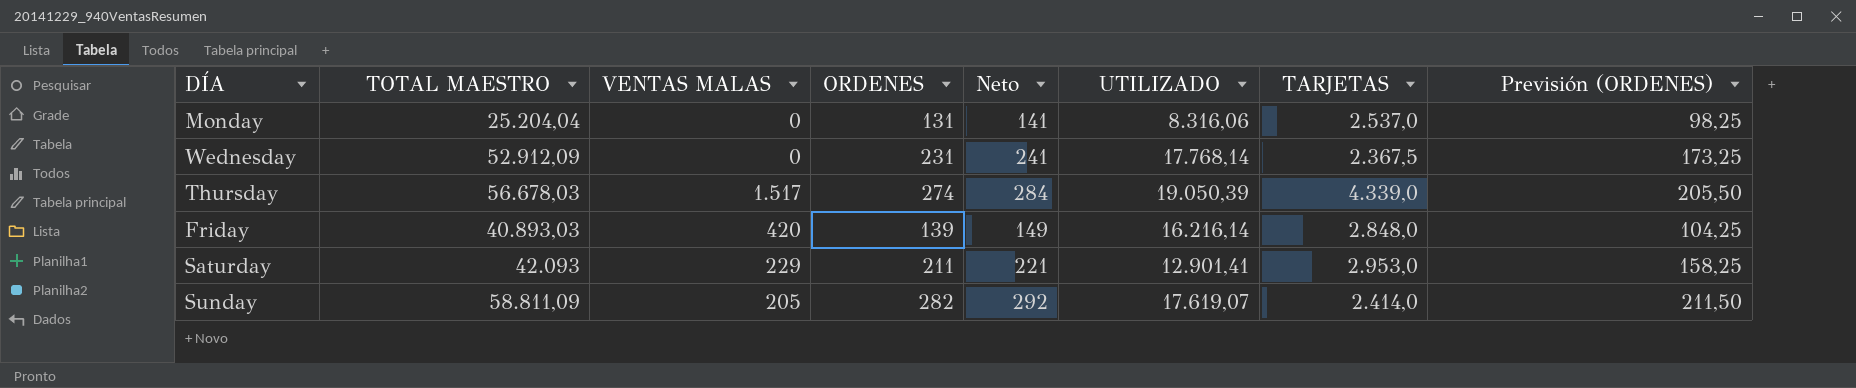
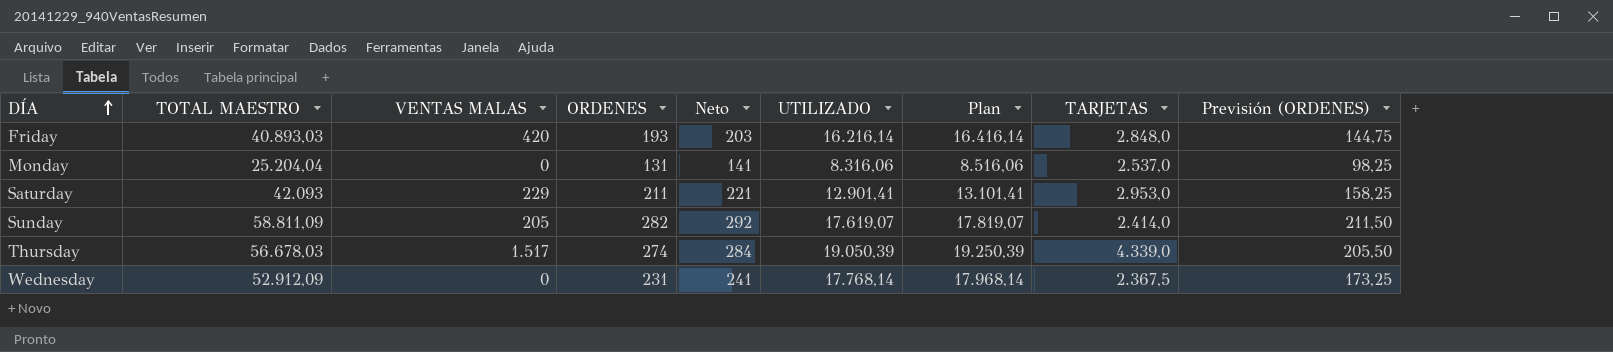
row order: none -> DÍA ascending
column Plan | formula: none -> [UTILIZADO] + 200
Friday | ORDENES: 139 -> 193
Friday | Neto: 149 -> 203
Friday | Previsión (ORDENES): 104,25 -> 144,75

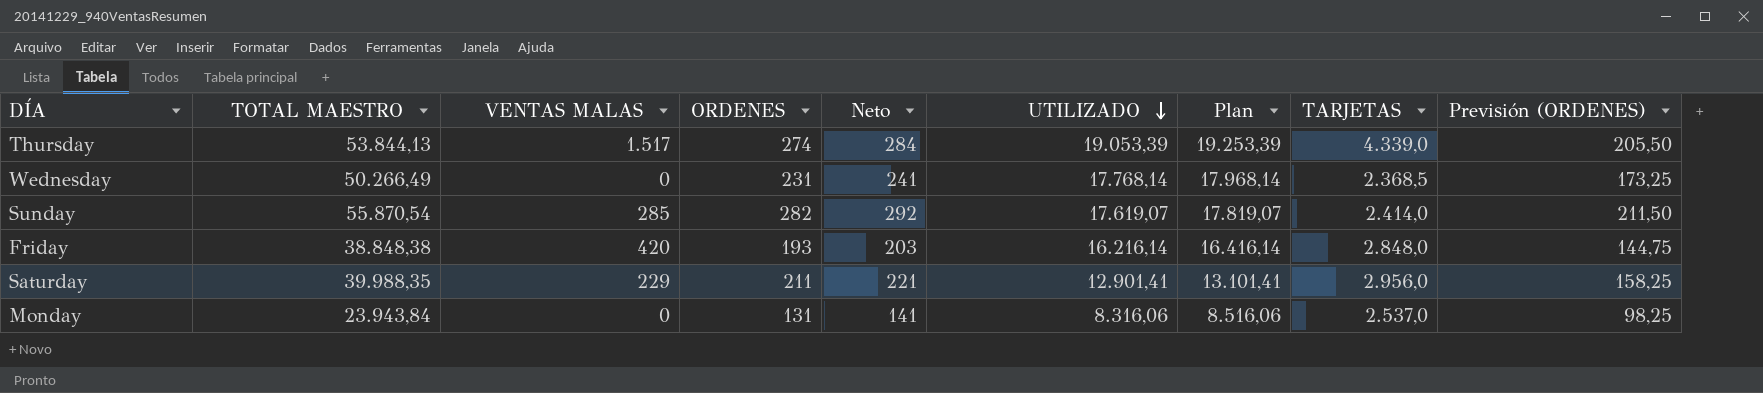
row order: DÍA ascending -> UTILIZADO descending
Thursday | TOTAL MAESTRO: 56.678,03 -> 53.844,13
Thursday | UTILIZADO: 19.050,39 -> 19.053,39
Thursday | Plan: 19.250,39 -> 19.253,39
Wednesday | TOTAL MAESTRO: 52.912,09 -> 50.266,49
Wednesday | TARJETAS: 2.367,5 -> 2.368,5
Sunday | TOTAL MAESTRO: 58.811,09 -> 55.870,54
Sunday | VENTAS MALAS: 205 -> 285
Friday | TOTAL MAESTRO: 40.893,03 -> 38.848,38
Saturday | TOTAL MAESTRO: 42.093 -> 39.988,35
Saturday | TARJETAS: 2.953,0 -> 2.956,0
Monday | TOTAL MAESTRO: 25.204,04 -> 23.943,84

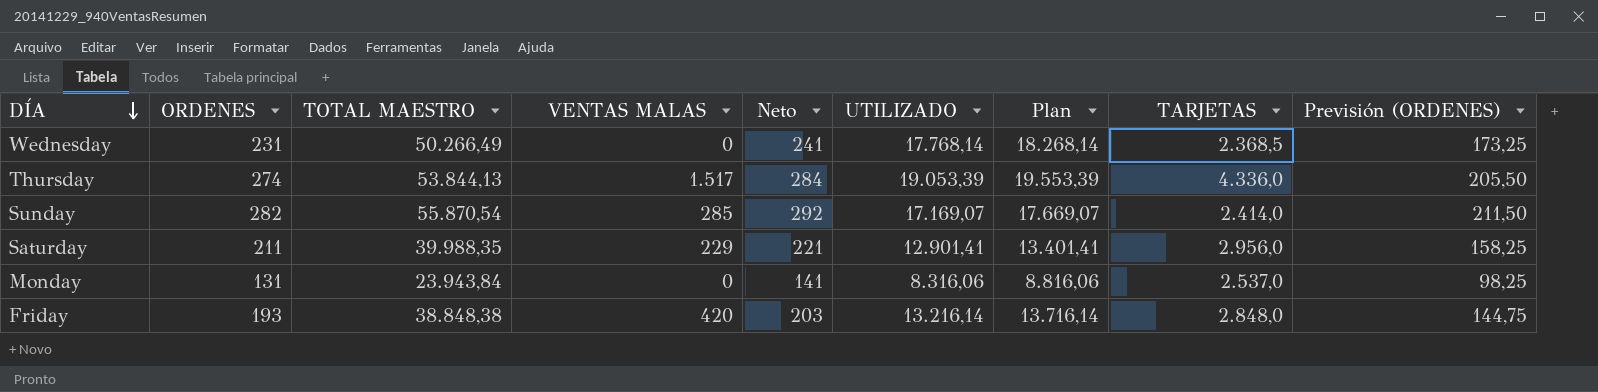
row order: UTILIZADO descending -> DÍA descending
column ORDENES | position: 4 -> 2
column Plan | formula: [UTILIZADO] + 200 -> [UTILIZADO] + 500
Thursday | TARJETAS: 4.339,0 -> 4.336,0
Sunday | UTILIZADO: 17.619,07 -> 17.169,07
Friday | UTILIZADO: 16.216,14 -> 13.216,14

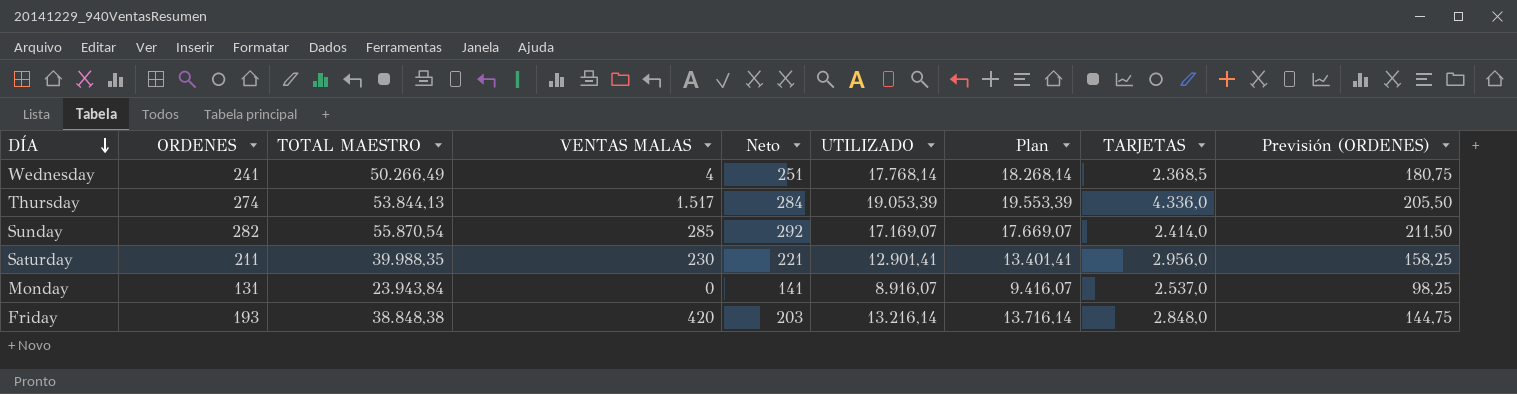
Wednesday | ORDENES: 231 -> 241
Wednesday | VENTAS MALAS: 0 -> 4
Wednesday | Neto: 241 -> 251
Wednesday | Previsión (ORDENES): 173,25 -> 180,75
Saturday | VENTAS MALAS: 229 -> 230
Monday | UTILIZADO: 8.316,06 -> 8.916,07
Monday | Plan: 8.816,06 -> 9.416,07

